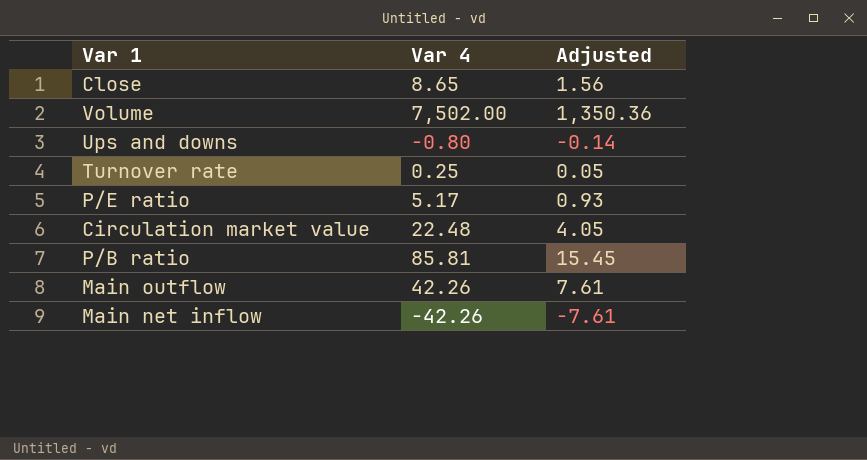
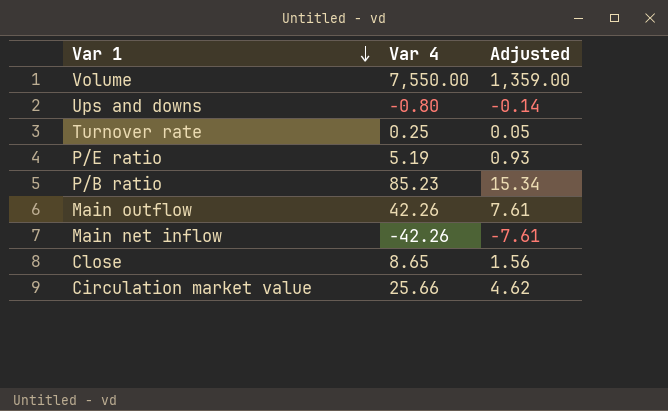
row order: none -> Var 1 descending
Volume | Var 4: 7,502.00 -> 7,550.00
Volume | Adjusted: 1,350.36 -> 1,359.00
P/E ratio | Var 4: 5.17 -> 5.19
P/B ratio | Var 4: 85.81 -> 85.23
P/B ratio | Adjusted: 15.45 -> 15.34
Circulation market value | Var 4: 22.48 -> 25.66
Circulation market value | Adjusted: 4.05 -> 4.62

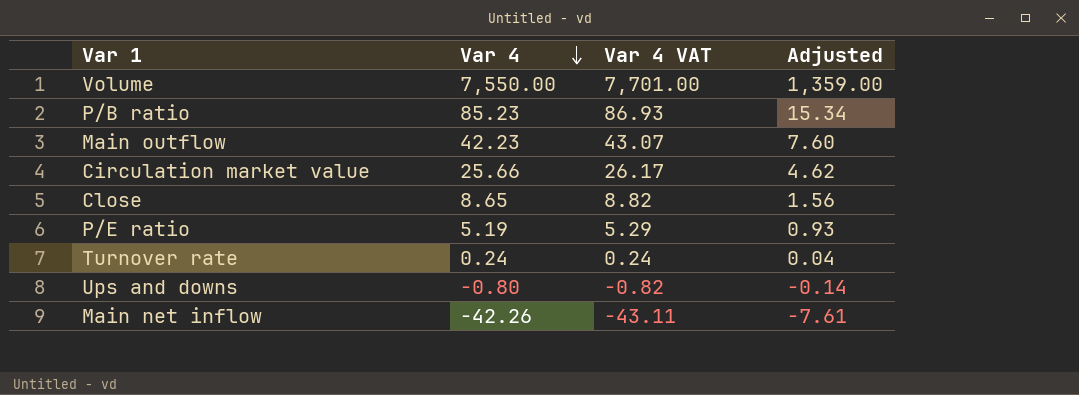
row order: Var 1 descending -> Var 4 descending
column Var 4 VAT | formula: none -> [Var 4] * 1.02
Main outflow | Var 4: 42.26 -> 42.23
Main outflow | Adjusted: 7.61 -> 7.60
Turnover rate | Var 4: 0.25 -> 0.24
Turnover rate | Adjusted: 0.05 -> 0.04

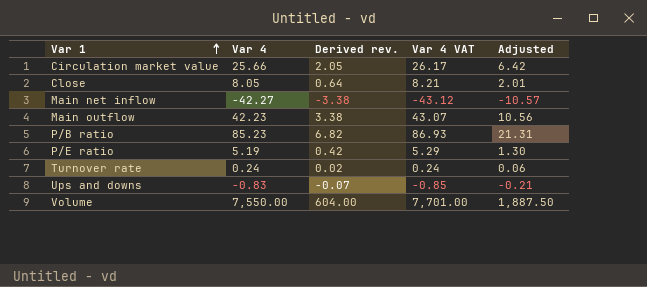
row order: Var 4 descending -> Var 1 ascending
column Derived rev. | formula: none -> [Var 4] * 0.08
column Adjusted | formula: [Var 4] * 0.18 -> [Var 4] * 0.25
Close | Var 4: 8.65 -> 8.05
Close | Var 4 VAT: 8.82 -> 8.21
Main net inflow | Var 4: -42.26 -> -42.27
Main net inflow | Var 4 VAT: -43.11 -> -43.12
Ups and downs | Var 4: -0.80 -> -0.83
Ups and downs | Var 4 VAT: -0.82 -> -0.85

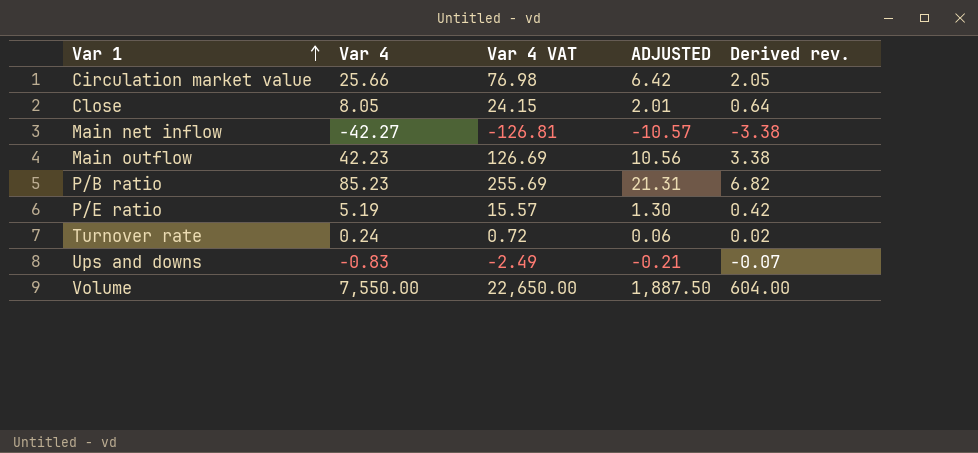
column Var 4 VAT | formula: [Var 4] * 1.02 -> [Var 4] * 3
column name: Adjusted -> ADJUSTED
column Derived rev. | position: 3 -> 5

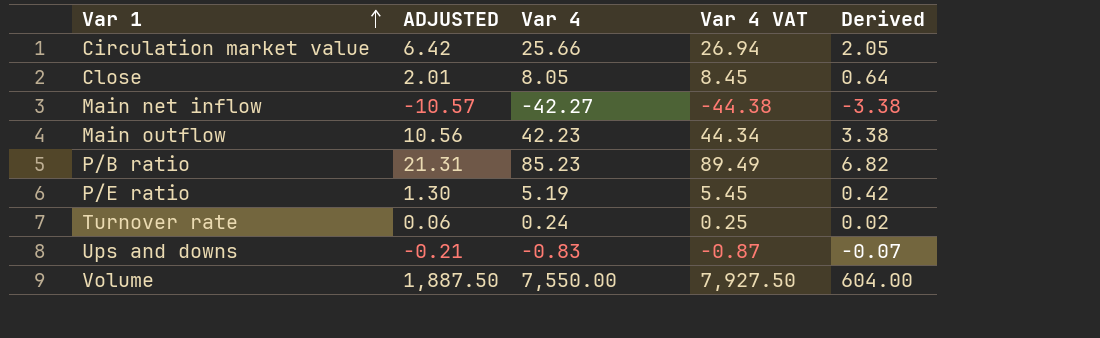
column ADJUSTED | position: 4 -> 2
column Var 4 VAT | formula: [Var 4] * 3 -> [Var 4] * 1.05
column name: Derived rev. -> Derived

